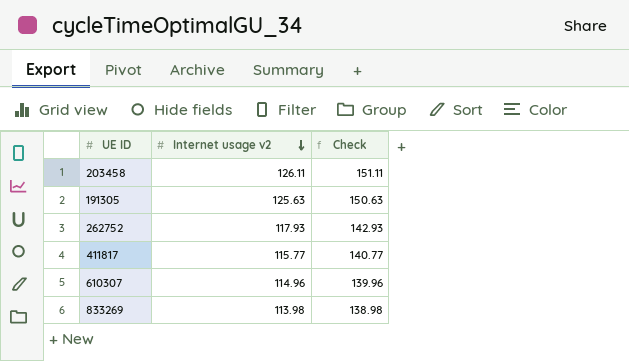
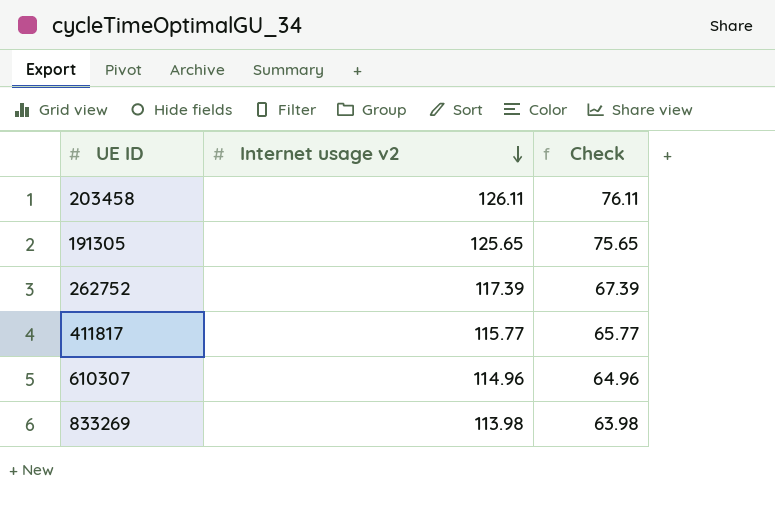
column Check | formula: [Internet usage v2] + 25 -> [Internet usage v2] - 50
191305 | Internet usage v2: 125.63 -> 125.65
262752 | Internet usage v2: 117.93 -> 117.39

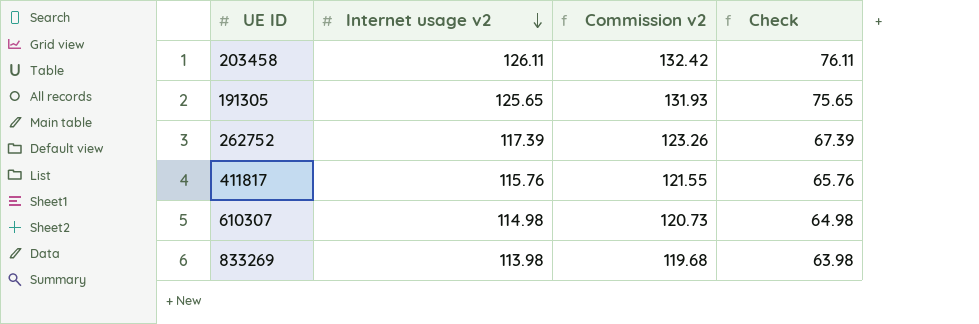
column Commission v2 | formula: none -> [Internet usage v2] * 1.05
411817 | Internet usage v2: 115.77 -> 115.76
411817 | Check: 65.77 -> 65.76
610307 | Internet usage v2: 114.96 -> 114.98
610307 | Check: 64.96 -> 64.98

